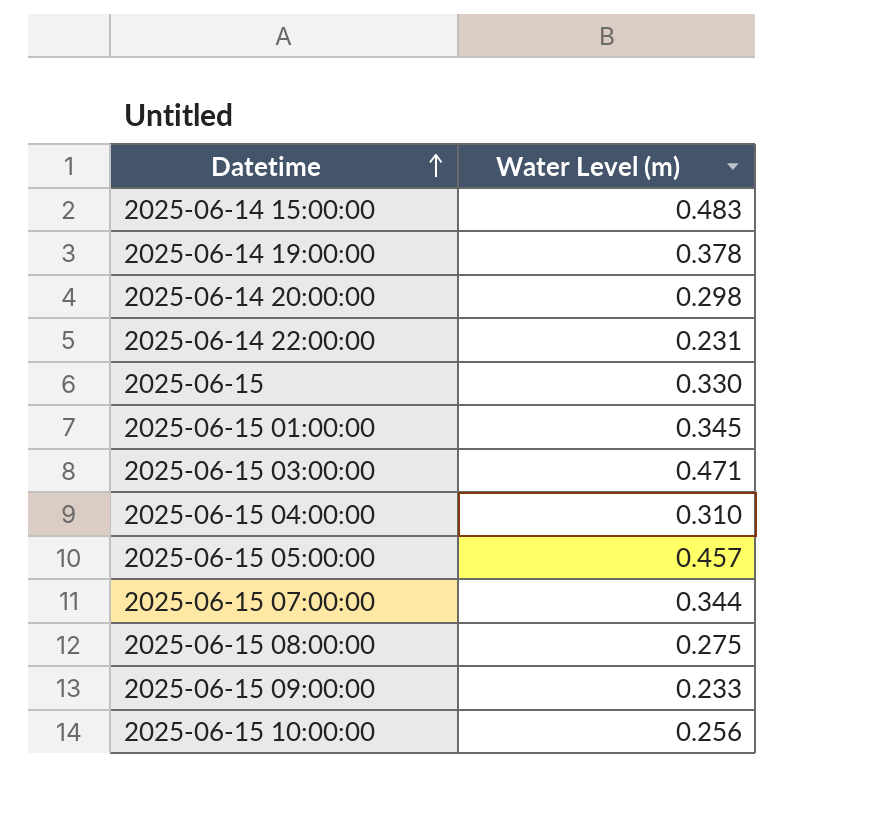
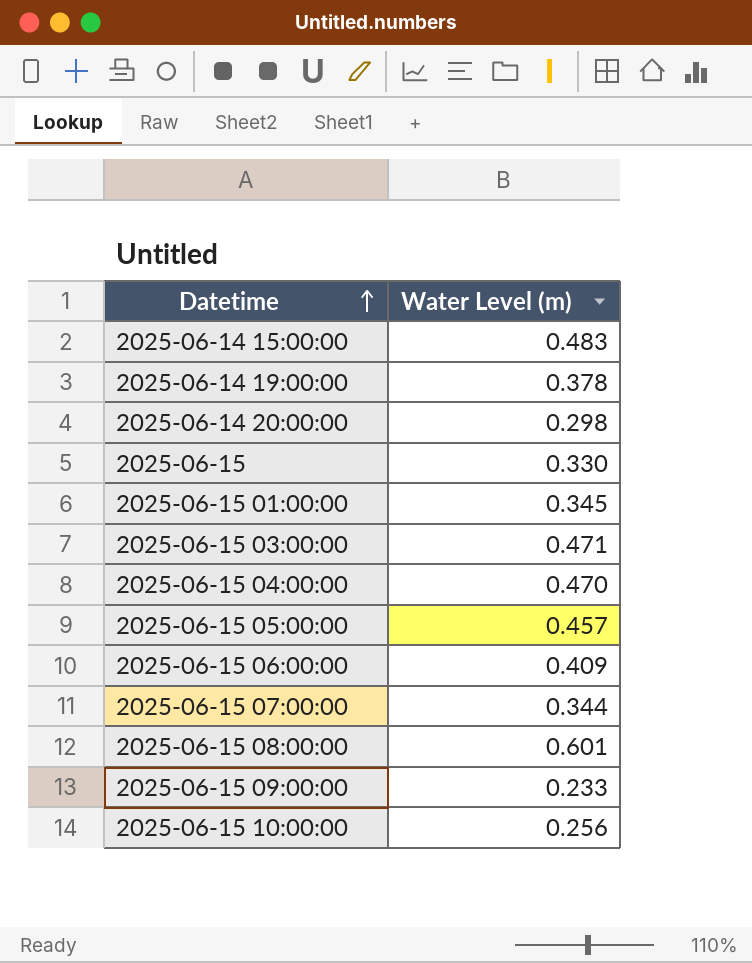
row 2025-06-14 22:00:00: 0.231 -> none
2025-06-15 04:00:00 | Water Level (m): 0.310 -> 0.470
row 2025-06-15 06:00:00: none -> 0.409
2025-06-15 08:00:00 | Water Level (m): 0.275 -> 0.601

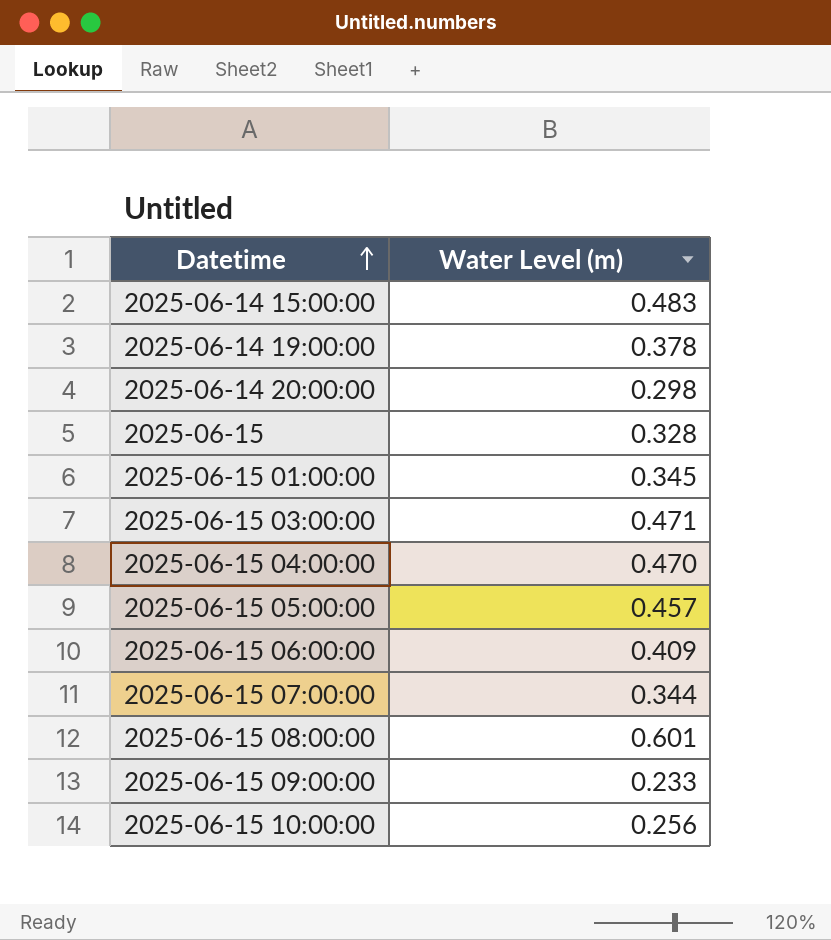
2025-06-15 | Water Level (m): 0.330 -> 0.328

